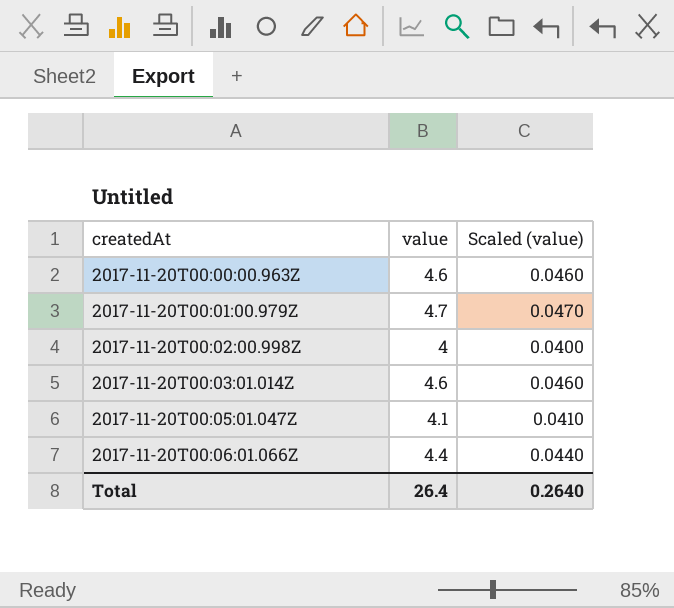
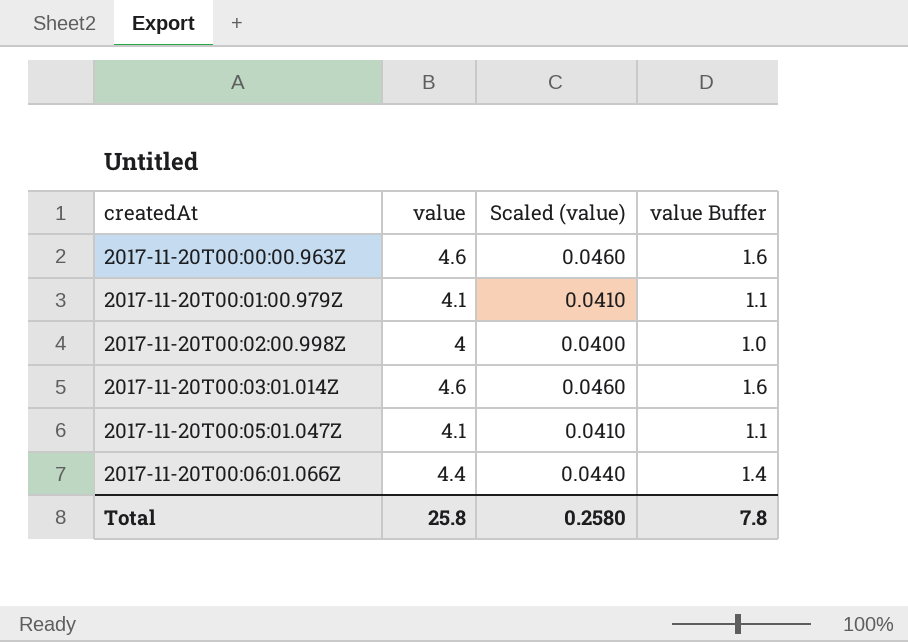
column value Buffer | formula: none -> [value] - 3
2017-11-20T00:01:00.979Z | value: 4.7 -> 4.1
2017-11-20T00:01:00.979Z | Scaled (value): 0.0470 -> 0.0410
Total | value: 26.4 -> 25.8
Total | Scaled (value): 0.2640 -> 0.2580

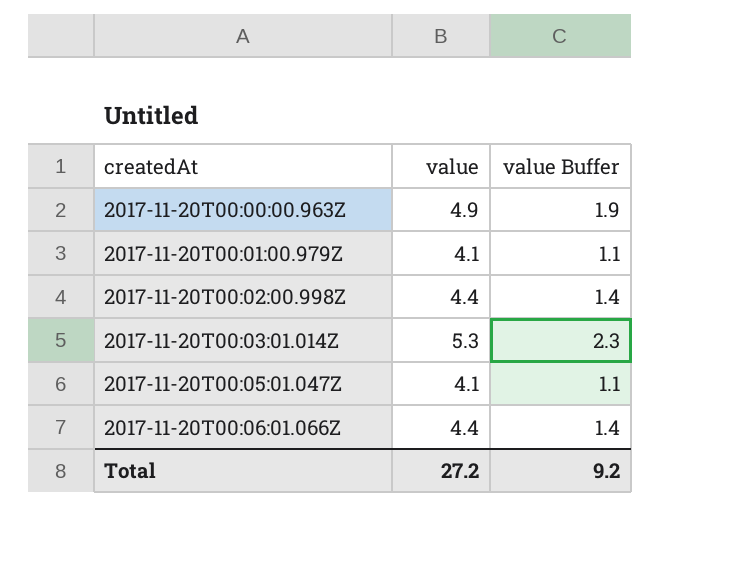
column Scaled (value) | formula: [value] * 0.01 -> none
2017-11-20T00:00:00.963Z | value: 4.6 -> 4.9
2017-11-20T00:00:00.963Z | value Buffer: 1.6 -> 1.9
2017-11-20T00:02:00.998Z | value: 4 -> 4.4
2017-11-20T00:02:00.998Z | value Buffer: 1.0 -> 1.4
2017-11-20T00:03:01.014Z | value: 4.6 -> 5.3
2017-11-20T00:03:01.014Z | value Buffer: 1.6 -> 2.3
Total | value: 25.8 -> 27.2
Total | value Buffer: 7.8 -> 9.2

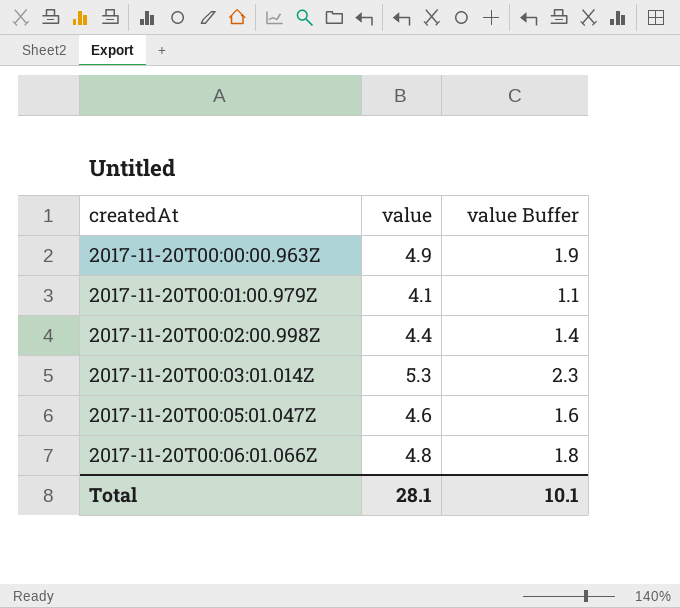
2017-11-20T00:05:01.047Z | value: 4.1 -> 4.6
2017-11-20T00:05:01.047Z | value Buffer: 1.1 -> 1.6
2017-11-20T00:06:01.066Z | value: 4.4 -> 4.8
2017-11-20T00:06:01.066Z | value Buffer: 1.4 -> 1.8
Total | value: 27.2 -> 28.1
Total | value Buffer: 9.2 -> 10.1

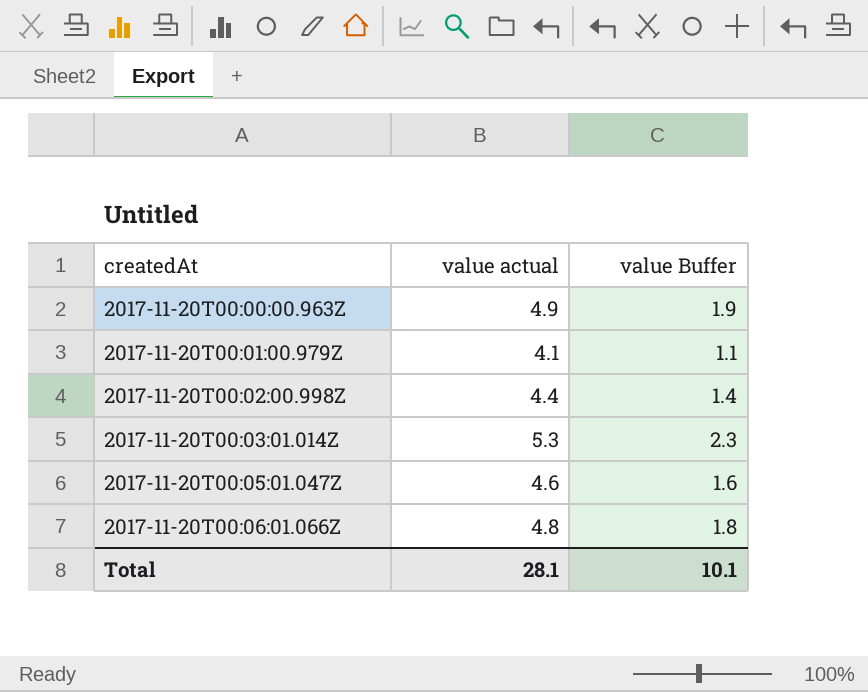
column name: value -> value actual

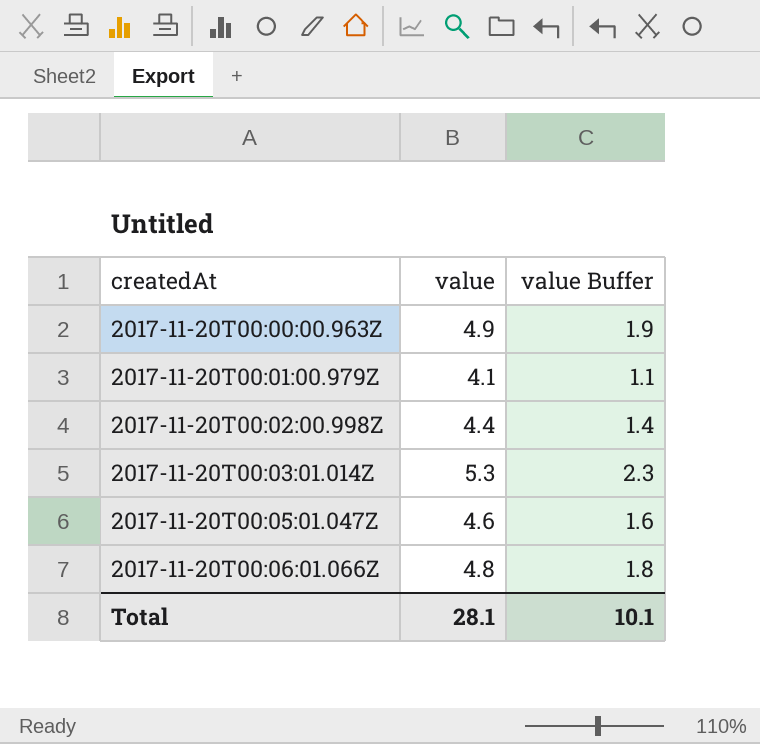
column name: value actual -> value

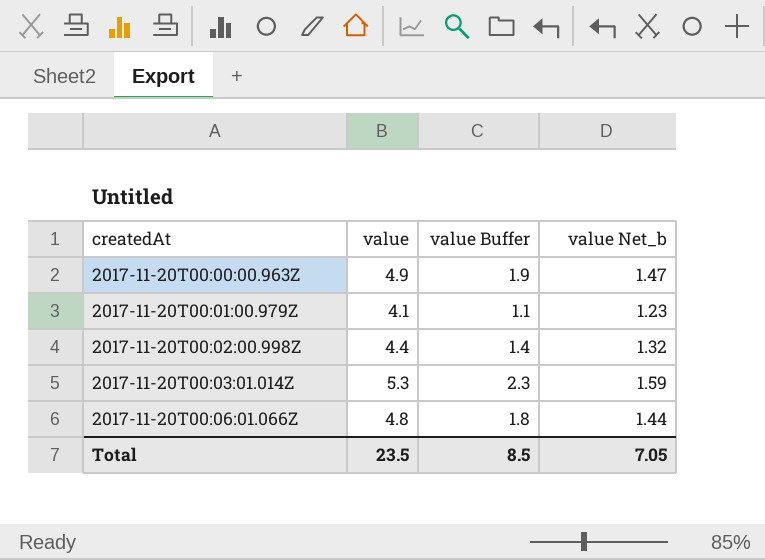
column value Net_b | formula: none -> [value] * 0.3
row 2017-11-20T00:05:01.047Z: 4.6 | 1.6 -> none
Total | value: 28.1 -> 23.5
Total | value Buffer: 10.1 -> 8.5

